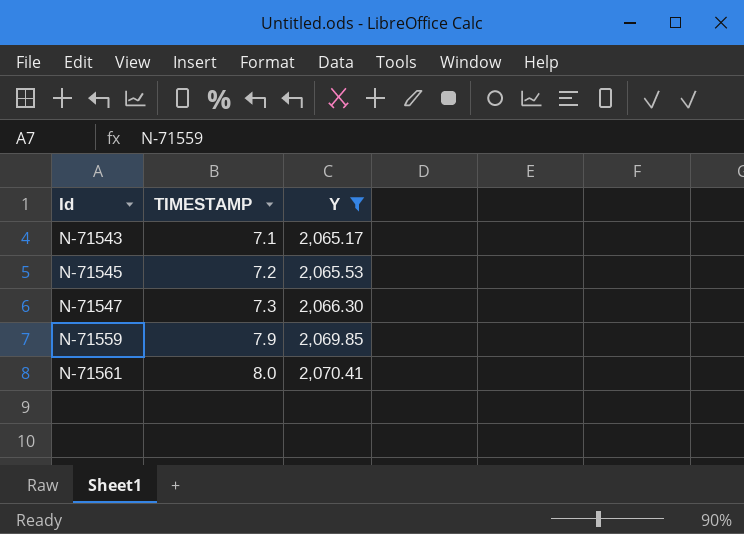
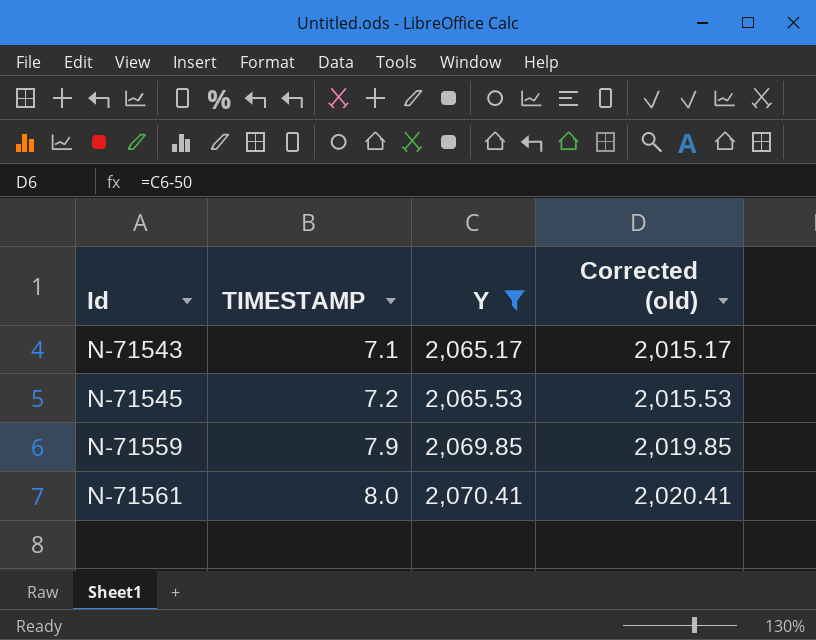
column Corrected (old) | formula: none -> [Y] - 50
row N-71547: 7.3 | 2,066.30 -> none

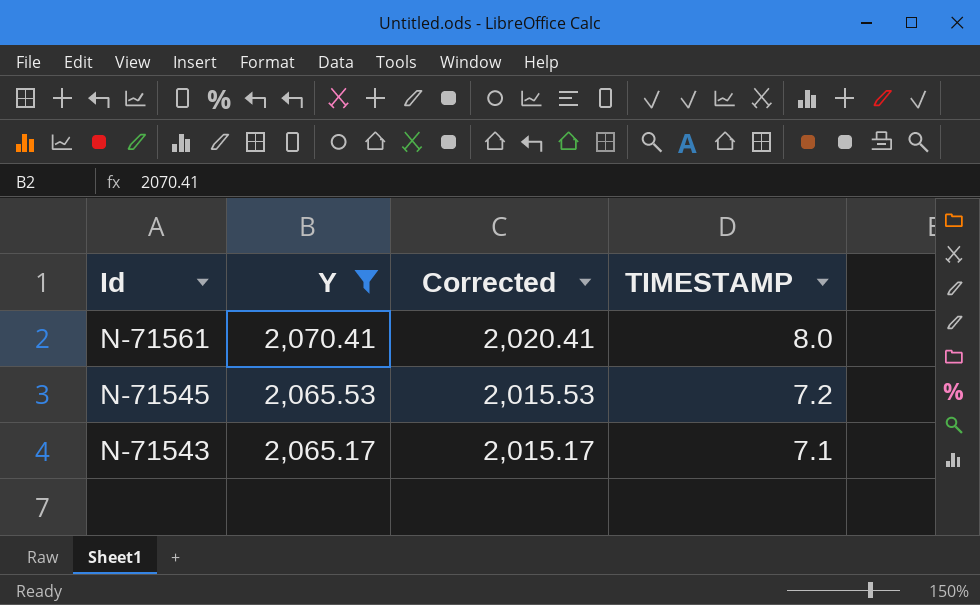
row order: Id ascending -> Id descending
column name: Corrected (old) -> Corrected
column TIMESTAMP | position: 2 -> 4
row N-71559: 7.9 | 2,069.85 | 2,019.85 -> none

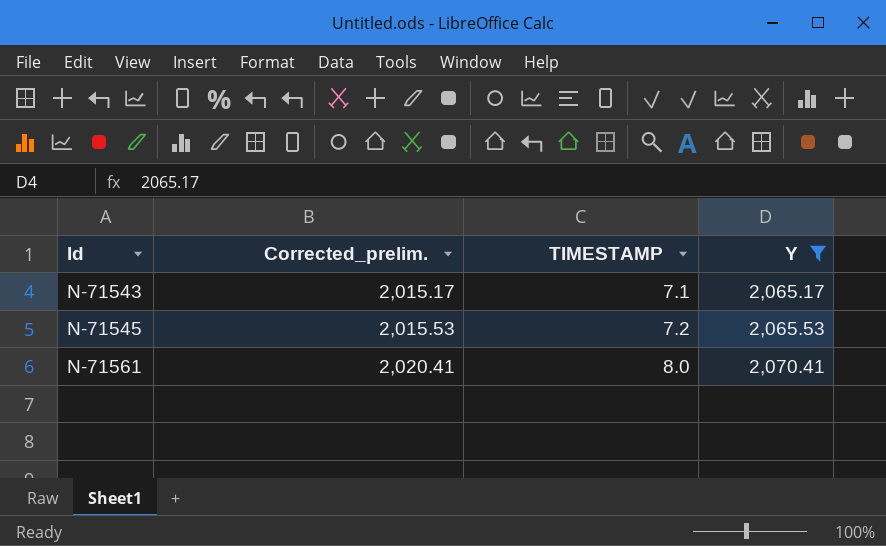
row order: Id descending -> Id ascending
column name: Corrected -> Corrected_prelim.
column Y | position: 2 -> 4

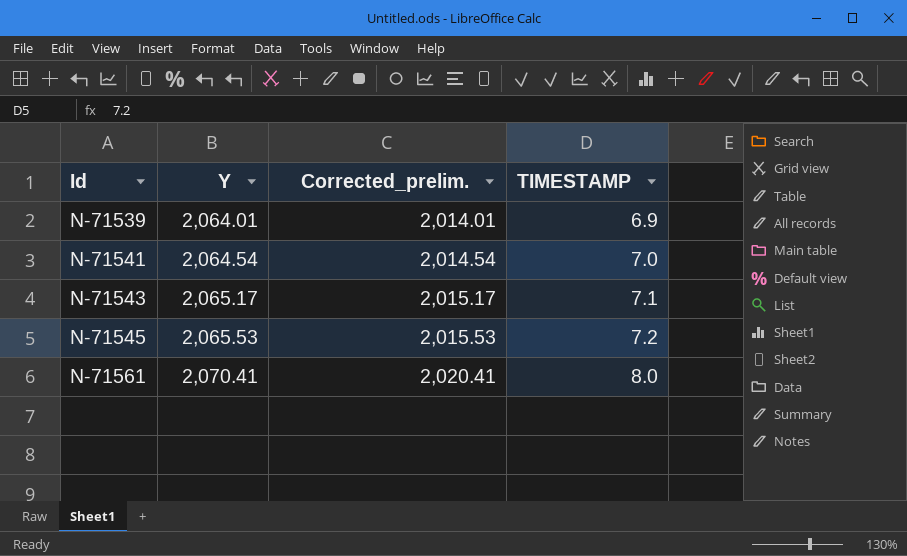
filter: Y >= 2,065.17 -> none
column Y | position: 4 -> 2

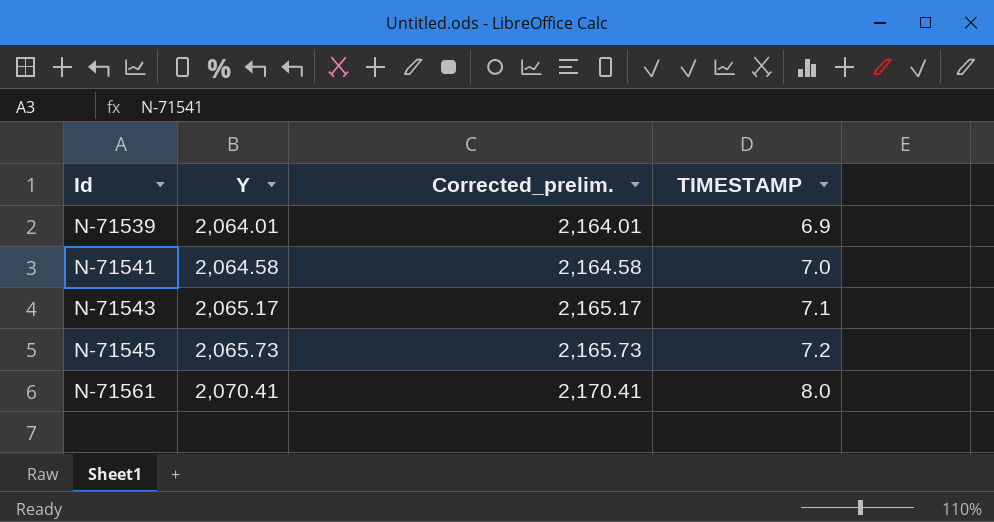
column Corrected_prelim. | formula: [Y] - 50 -> [Y] + 100
N-71541 | Y: 2,064.54 -> 2,064.58
N-71545 | Y: 2,065.53 -> 2,065.73

